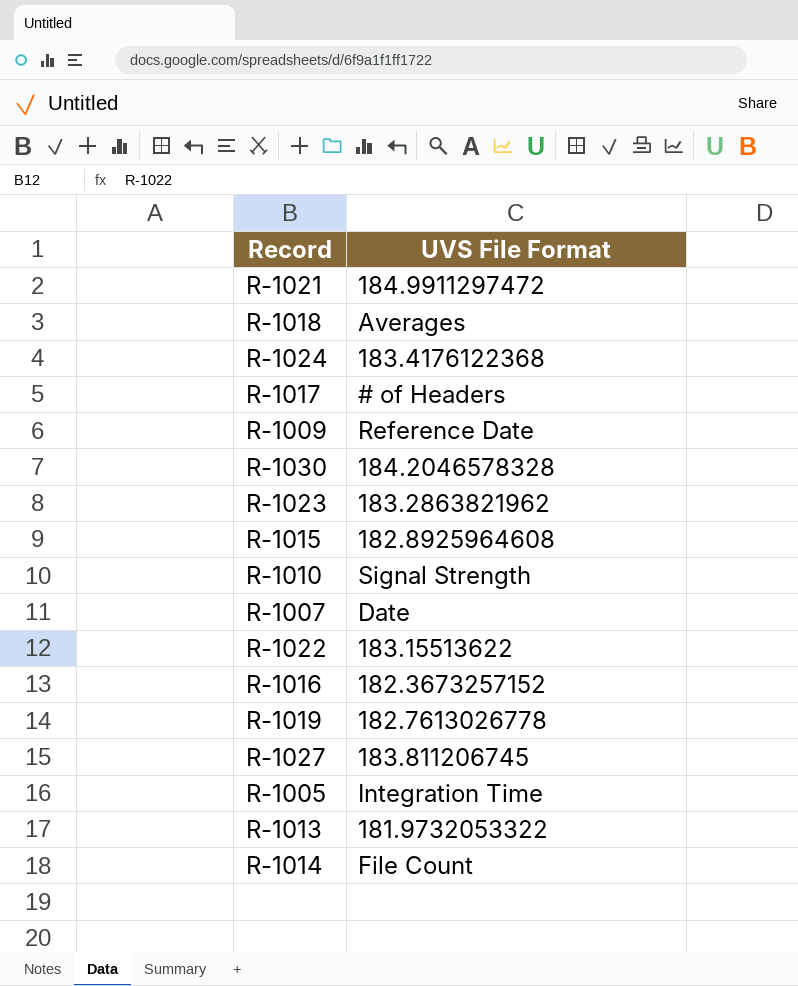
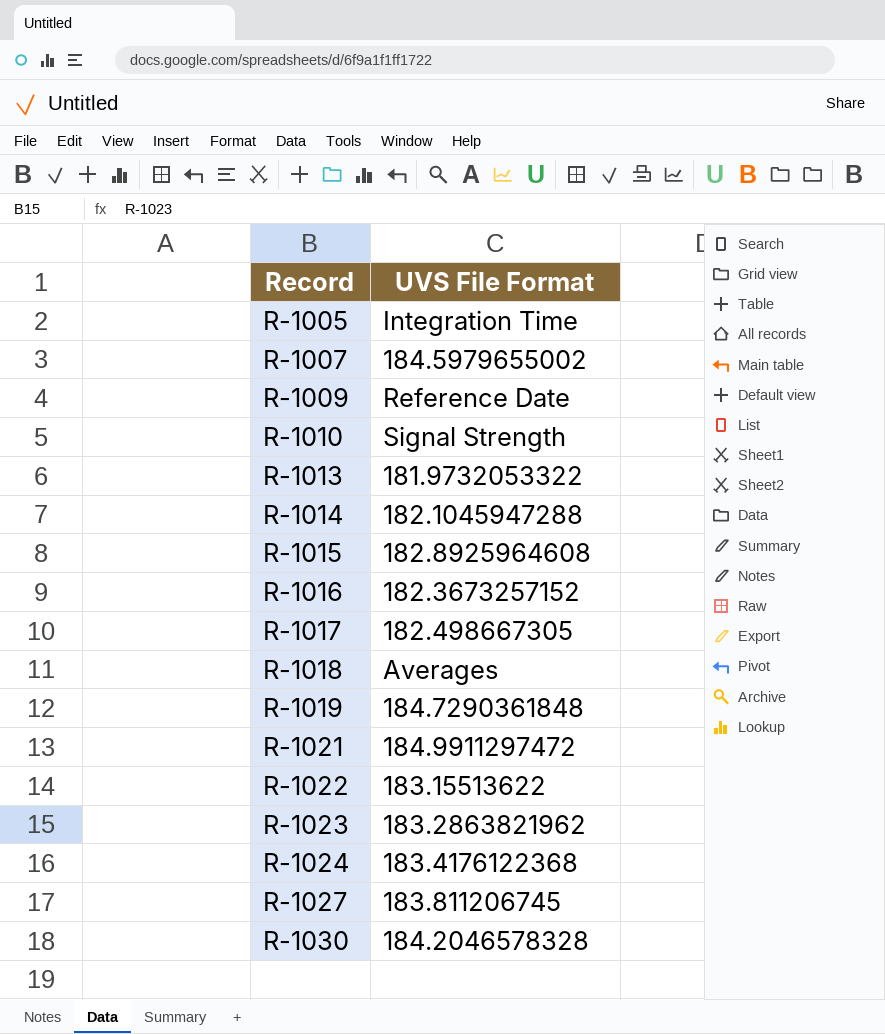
row order: none -> Record ascending
R-1007 | UVS File Format: Date -> 184.5979655002
R-1014 | UVS File Format: File Count -> 182.1045947288
R-1017 | UVS File Format: # of Headers -> 182.498667305
R-1019 | UVS File Format: 182.7613026778 -> 184.7290361848

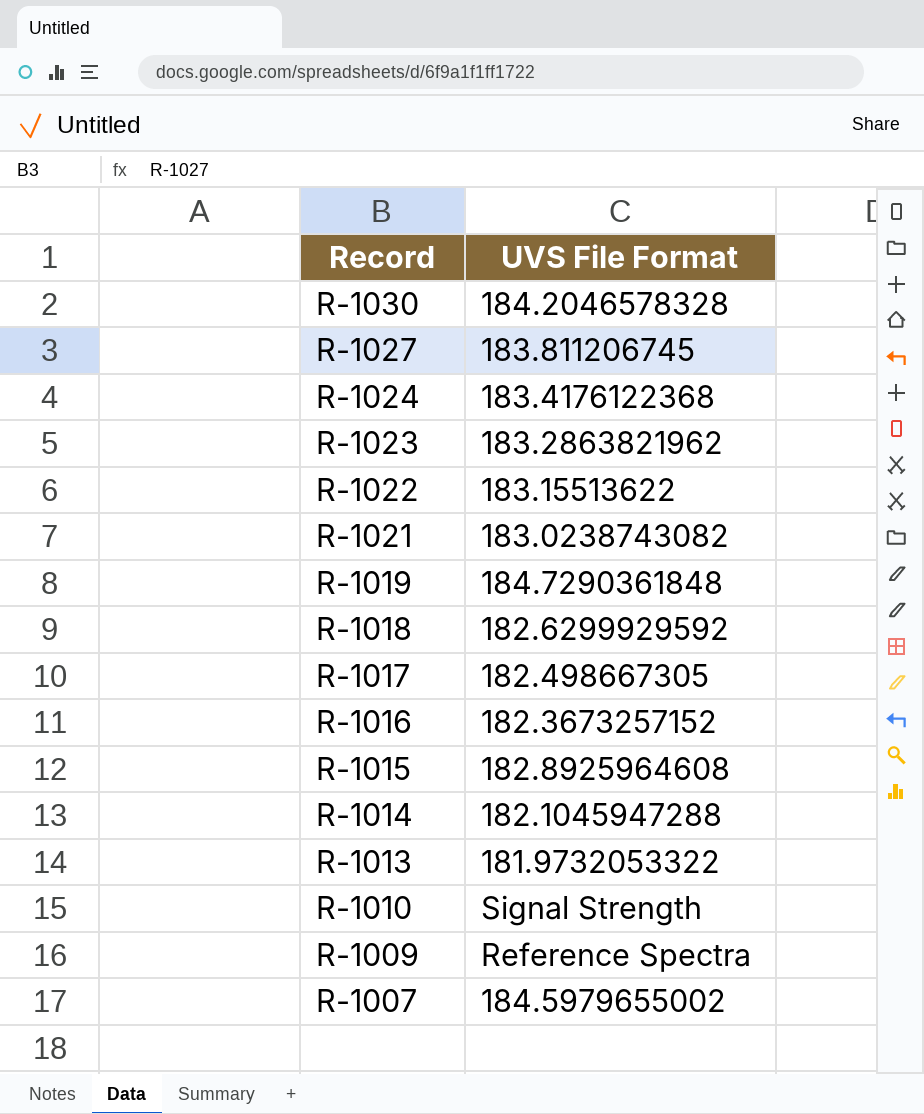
row order: Record ascending -> Record descending
row R-1005: Integration Time -> none
R-1021 | UVS File Format: 184.9911297472 -> 183.0238743082
R-1018 | UVS File Format: Averages -> 182.6299929592
R-1009 | UVS File Format: Reference Date -> Reference Spectra

